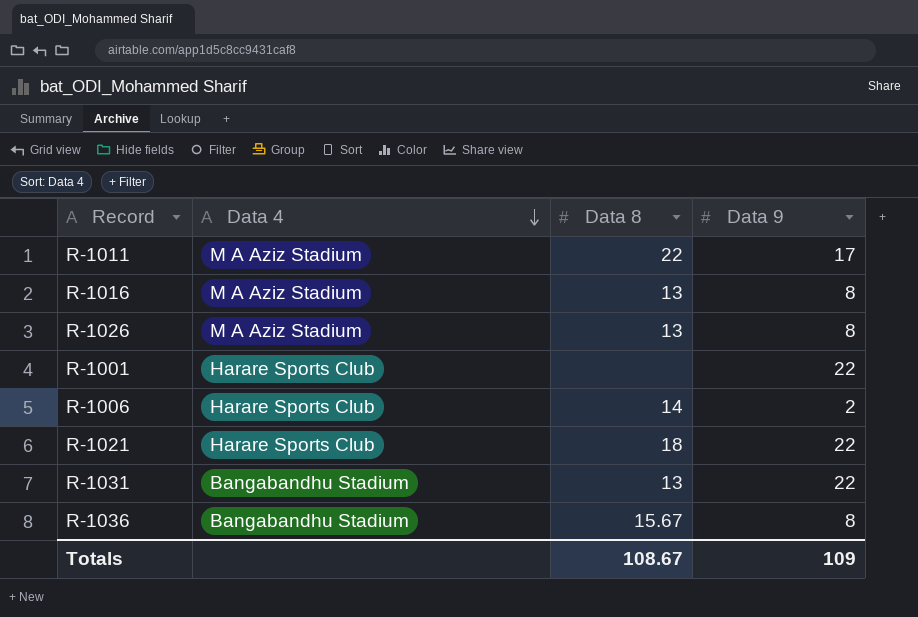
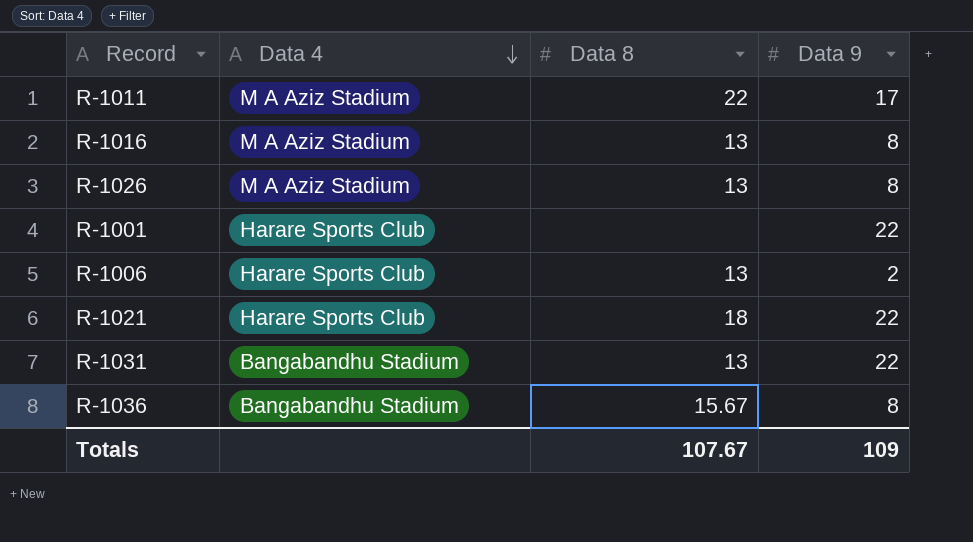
R-1006 | Data 8: 14 -> 13
Totals | Data 8: 108.67 -> 107.67

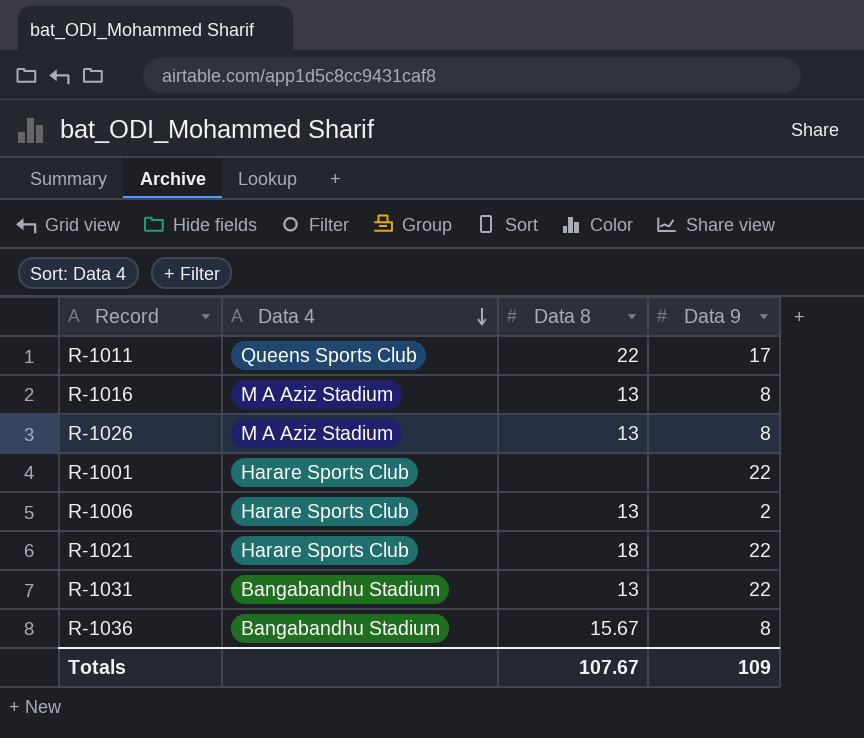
R-1011 | Data 4: M A Aziz Stadium -> Queens Sports Club

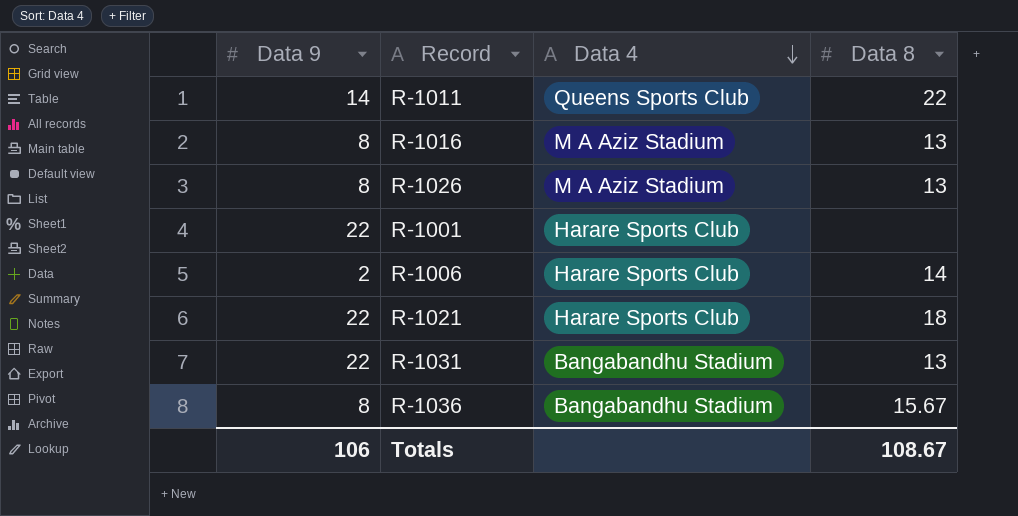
column Data 9 | position: 4 -> 1
R-1011 | Data 9: 17 -> 14
R-1006 | Data 8: 13 -> 14
Totals | Data 9: 109 -> 106
Totals | Data 8: 107.67 -> 108.67

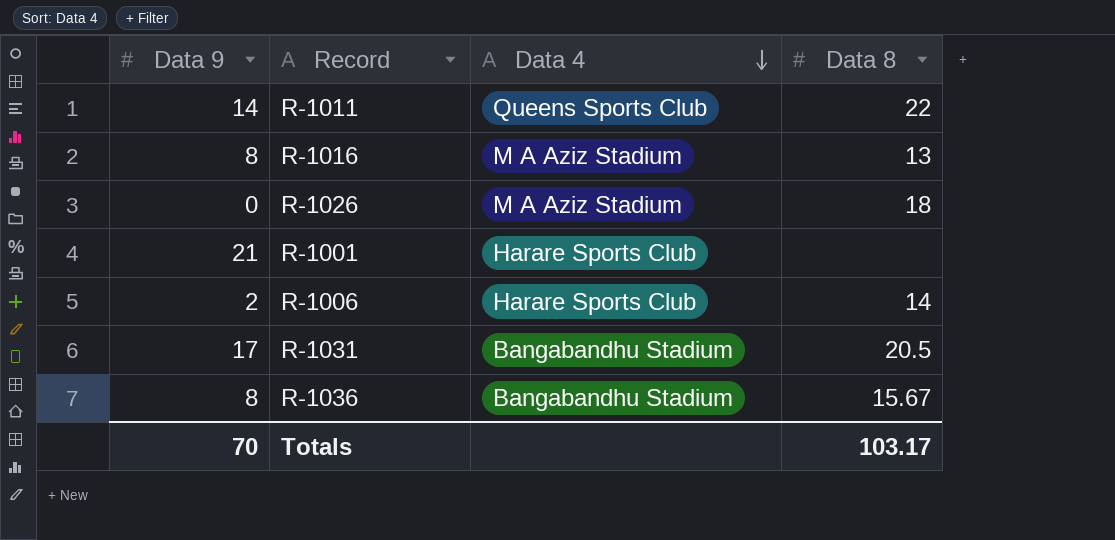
row R-1021: 22 | Harare Sports Club | 18 -> none
R-1026 | Data 9: 8 -> 0
R-1026 | Data 8: 13 -> 18
R-1001 | Data 9: 22 -> 21
R-1031 | Data 9: 22 -> 17
R-1031 | Data 8: 13 -> 20.5
Totals | Data 9: 106 -> 70
Totals | Data 8: 108.67 -> 103.17

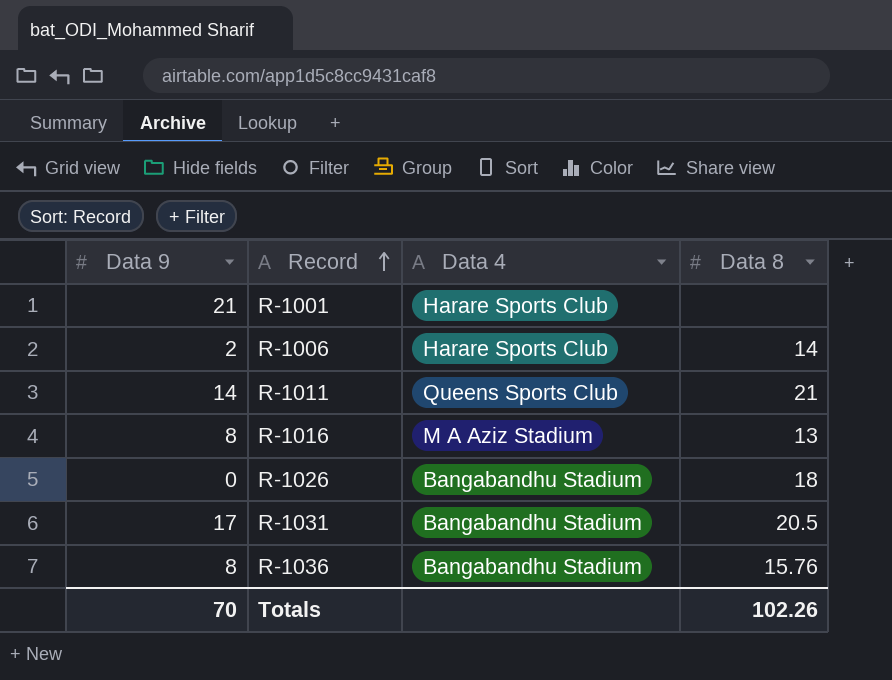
row order: Data 4 descending -> Record ascending
R-1011 | Data 8: 22 -> 21
R-1026 | Data 4: M A Aziz Stadium -> Bangabandhu Stadium
R-1036 | Data 8: 15.67 -> 15.76
Totals | Data 8: 103.17 -> 102.26

